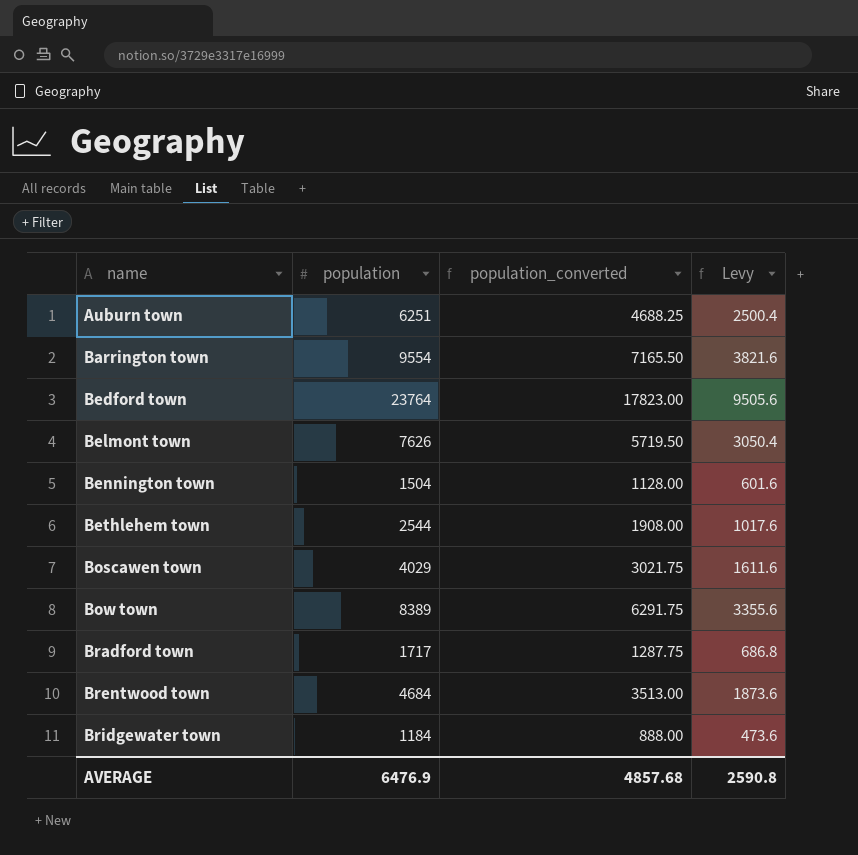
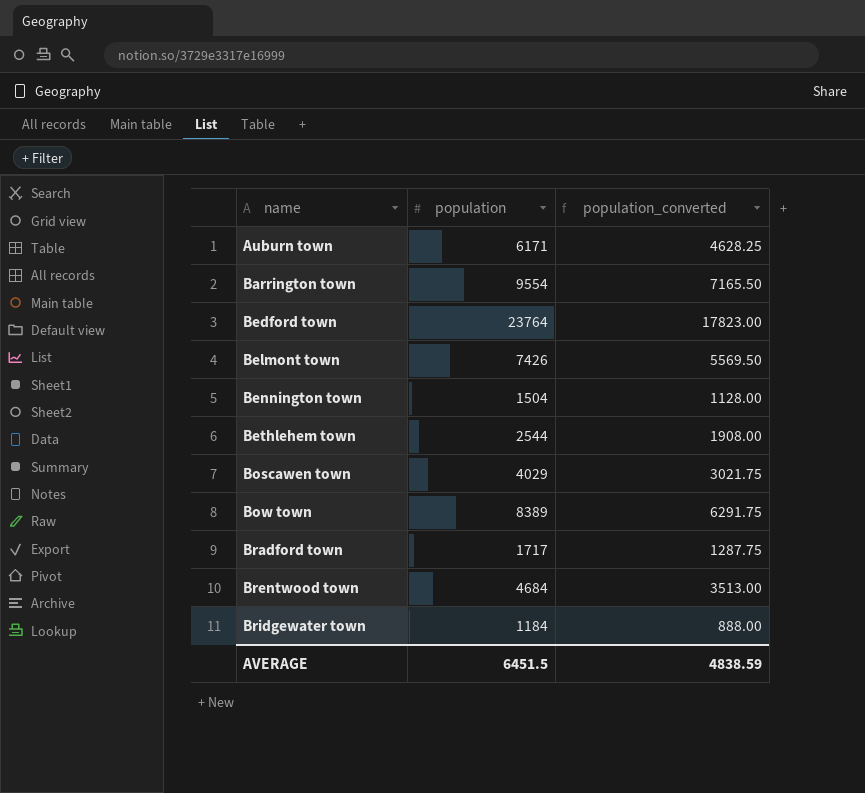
column Levy | formula: [population] * 0.4 -> none
Auburn town | population: 6251 -> 6171
Auburn town | population_converted: 4688.25 -> 4628.25
Belmont town | population: 7626 -> 7426
Belmont town | population_converted: 5719.50 -> 5569.50
AVERAGE | population: 6476.9 -> 6451.5
AVERAGE | population_converted: 4857.68 -> 4838.59

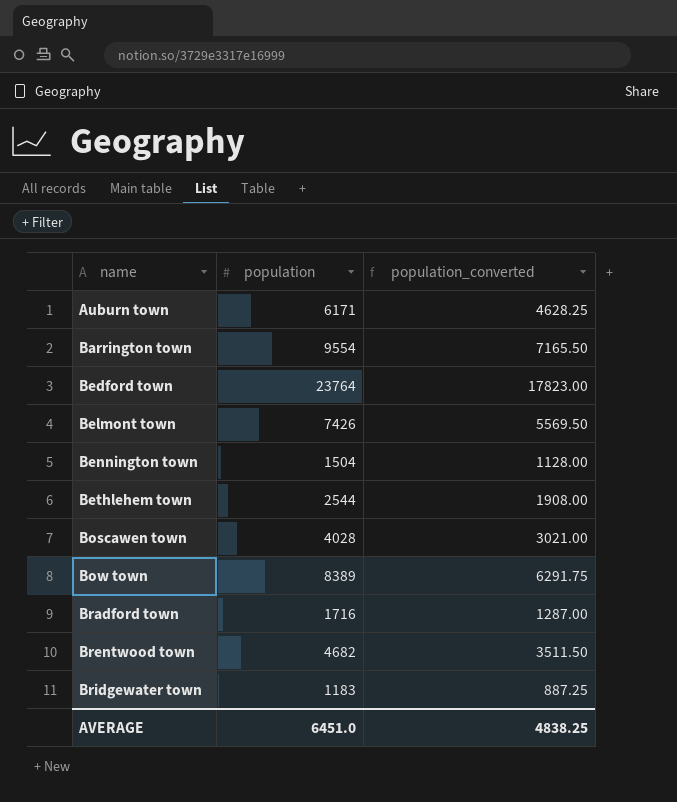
Boscawen town | population: 4029 -> 4028
Boscawen town | population_converted: 3021.75 -> 3021.00
Bradford town | population: 1717 -> 1716
Bradford town | population_converted: 1287.75 -> 1287.00
Brentwood town | population: 4684 -> 4682
Brentwood town | population_converted: 3513.00 -> 3511.50
Bridgewater town | population: 1184 -> 1183
Bridgewater town | population_converted: 888.00 -> 887.25
AVERAGE | population: 6451.5 -> 6451.0
AVERAGE | population_converted: 4838.59 -> 4838.25

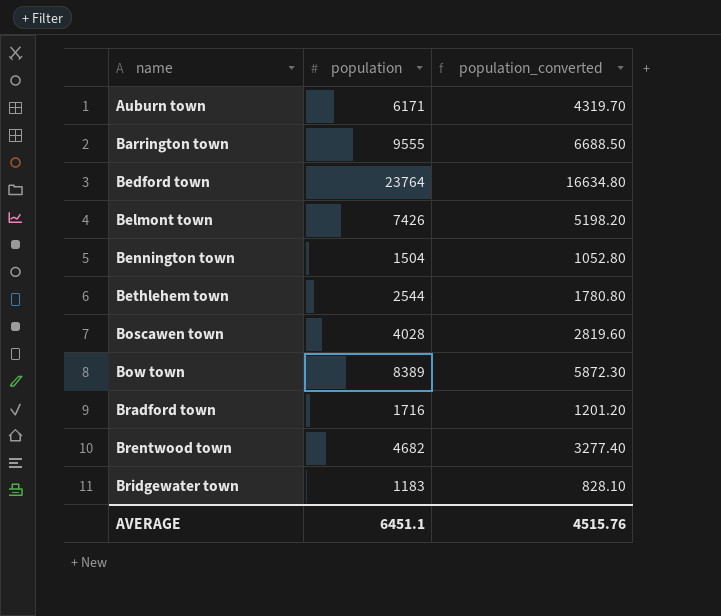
column population_converted | formula: [population] * 0.75 -> [population] * 0.7
Barrington town | population: 9554 -> 9555
AVERAGE | population: 6451.0 -> 6451.1
AVERAGE | population_converted: 4838.25 -> 4515.76

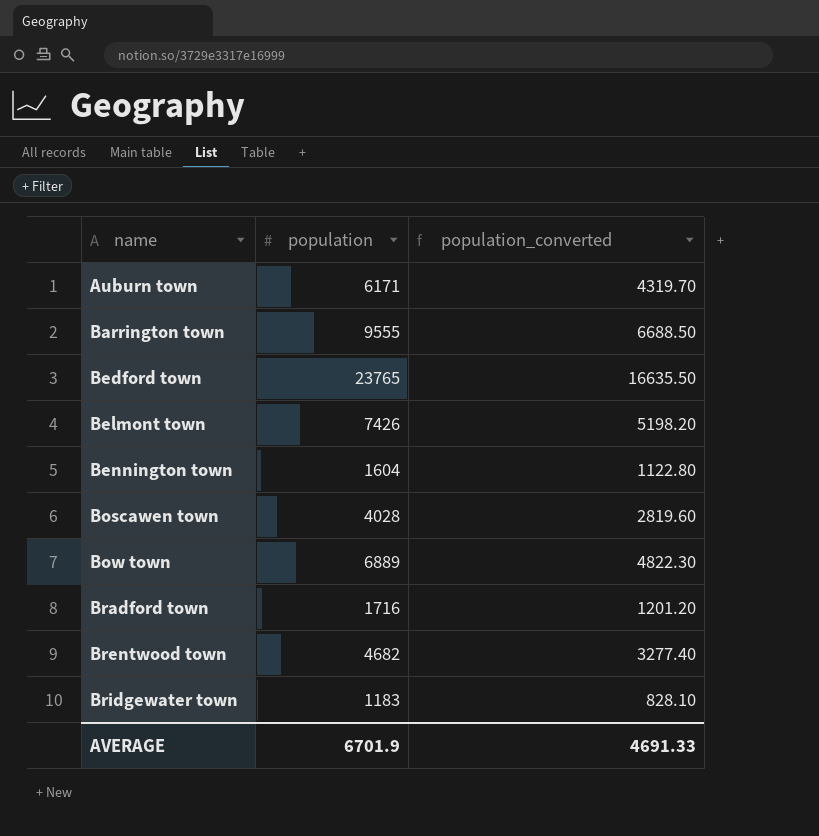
row Bethlehem town: 2544 | 1780.80 -> none
Bedford town | population: 23764 -> 23765
Bedford town | population_converted: 16634.80 -> 16635.50
Bennington town | population: 1504 -> 1604
Bennington town | population_converted: 1052.80 -> 1122.80
Bow town | population: 8389 -> 6889
Bow town | population_converted: 5872.30 -> 4822.30
AVERAGE | population: 6451.1 -> 6701.9
AVERAGE | population_converted: 4515.76 -> 4691.33

